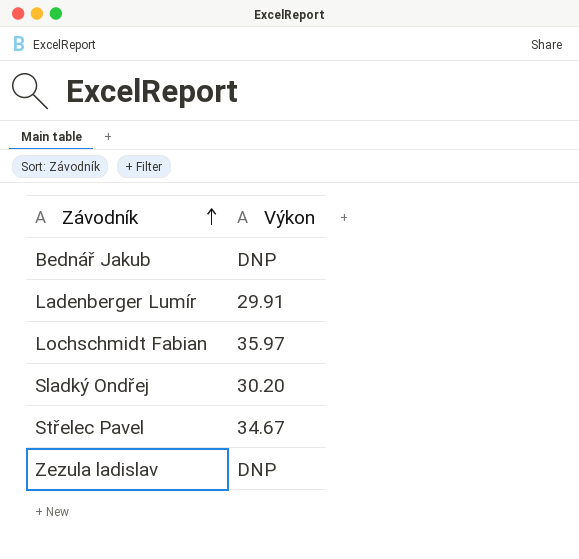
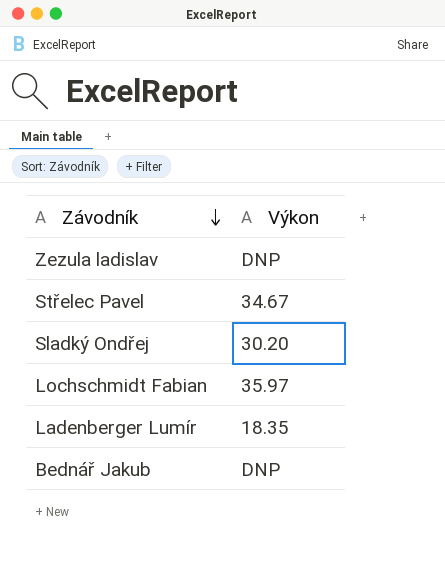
row order: Závodník ascending -> Závodník descending
Ladenberger Lumír | Výkon: 29.91 -> 18.35

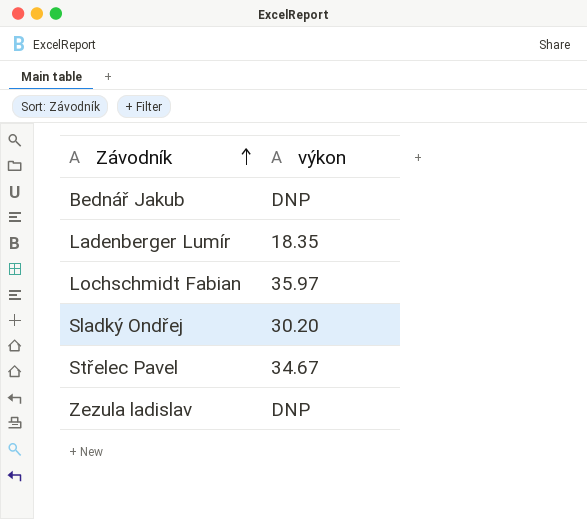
row order: Závodník descending -> Závodník ascending
column name: Výkon -> výkon

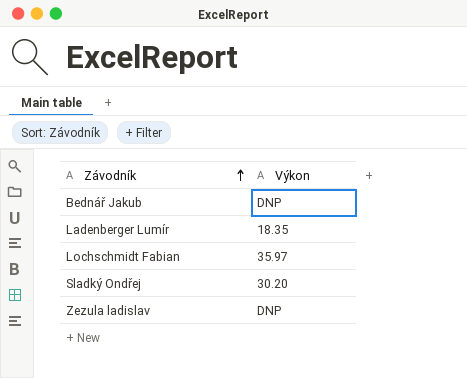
column name: výkon -> Výkon
row Střelec Pavel: 34.67 -> none

